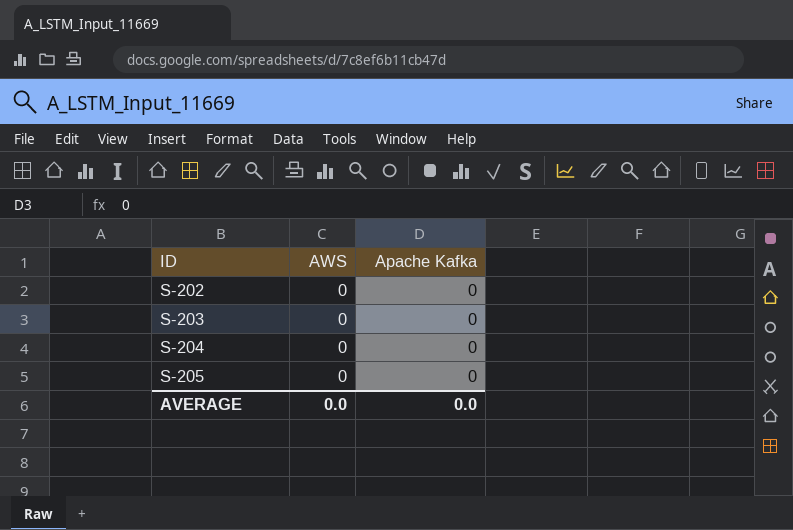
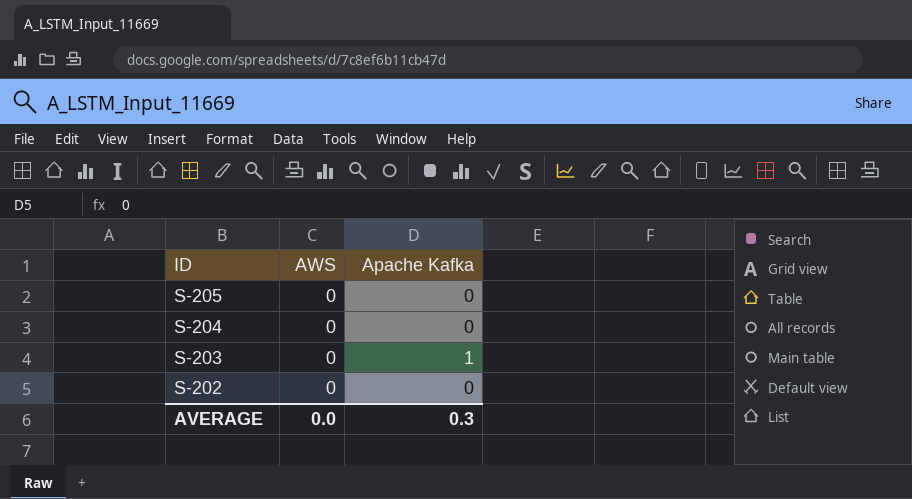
row order: ID ascending -> ID descending
S-203 | Apache Kafka: 0 -> 1
AVERAGE | Apache Kafka: 0.0 -> 0.3

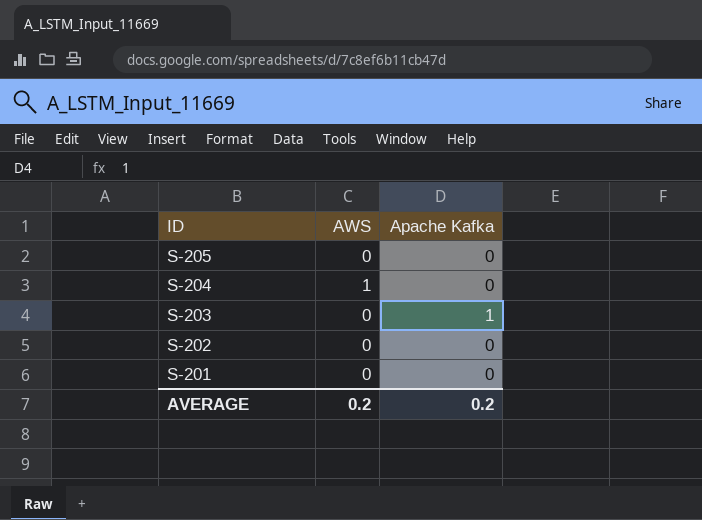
S-204 | AWS: 0 -> 1
row S-201: none -> 0 | 0
AVERAGE | AWS: 0.0 -> 0.2
AVERAGE | Apache Kafka: 0.3 -> 0.2

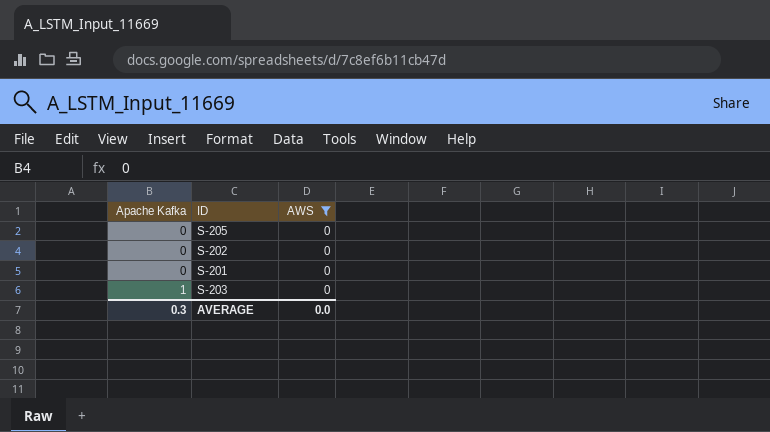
filter: none -> AWS = 0
row order: ID descending -> Apache Kafka ascending
column Apache Kafka | position: 3 -> 1
AVERAGE | Apache Kafka: 0.2 -> 0.3
AVERAGE | AWS: 0.2 -> 0.0

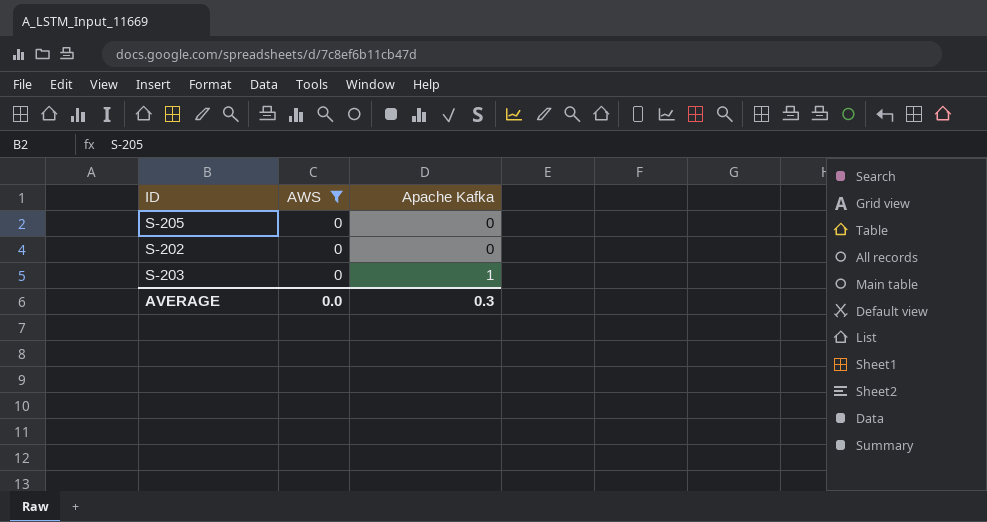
column Apache Kafka | position: 1 -> 3
row S-201: 0 | 0 -> none

